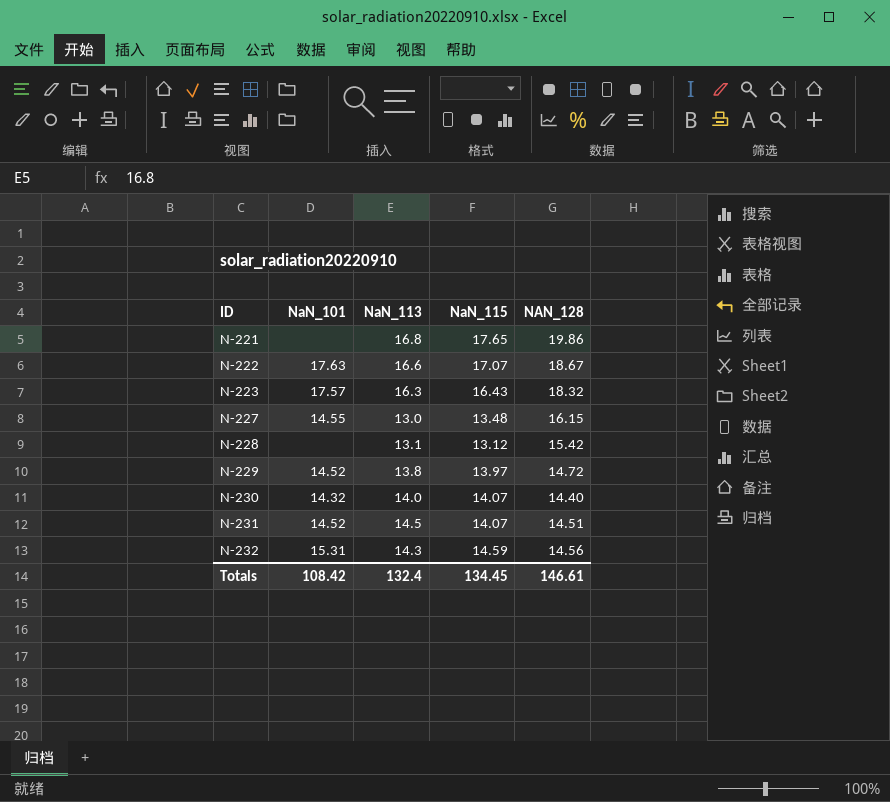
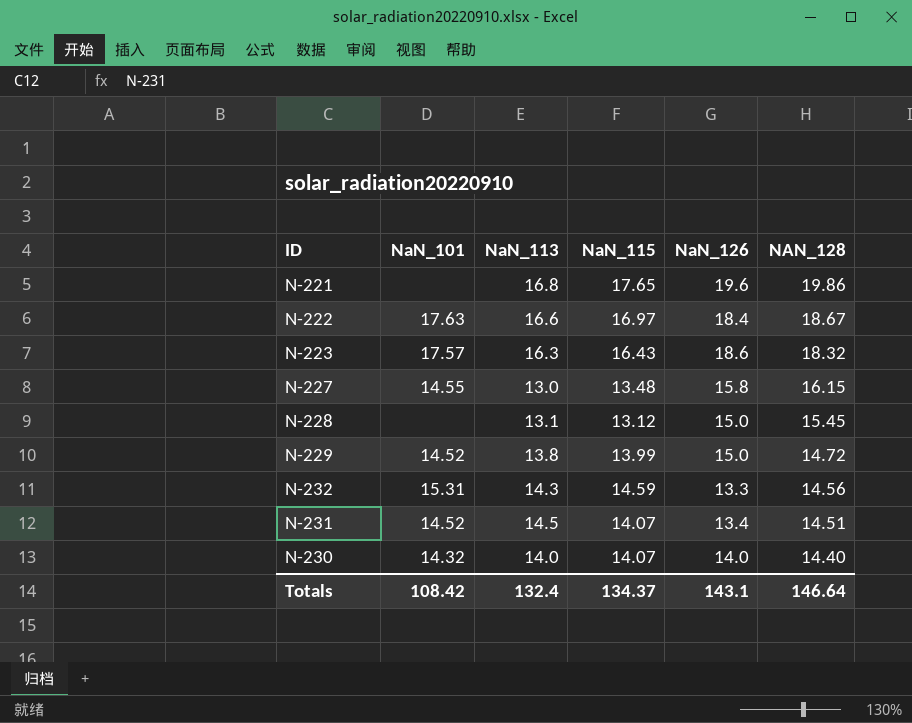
row order: ID ascending -> NAN_128 descending
column NaN_126 | position: none -> 5
N-222 | NaN_115: 17.07 -> 16.97
N-228 | NAN_128: 15.42 -> 15.45
N-229 | NaN_115: 13.97 -> 13.99
Totals | NaN_115: 134.45 -> 134.37
Totals | NAN_128: 146.61 -> 146.64

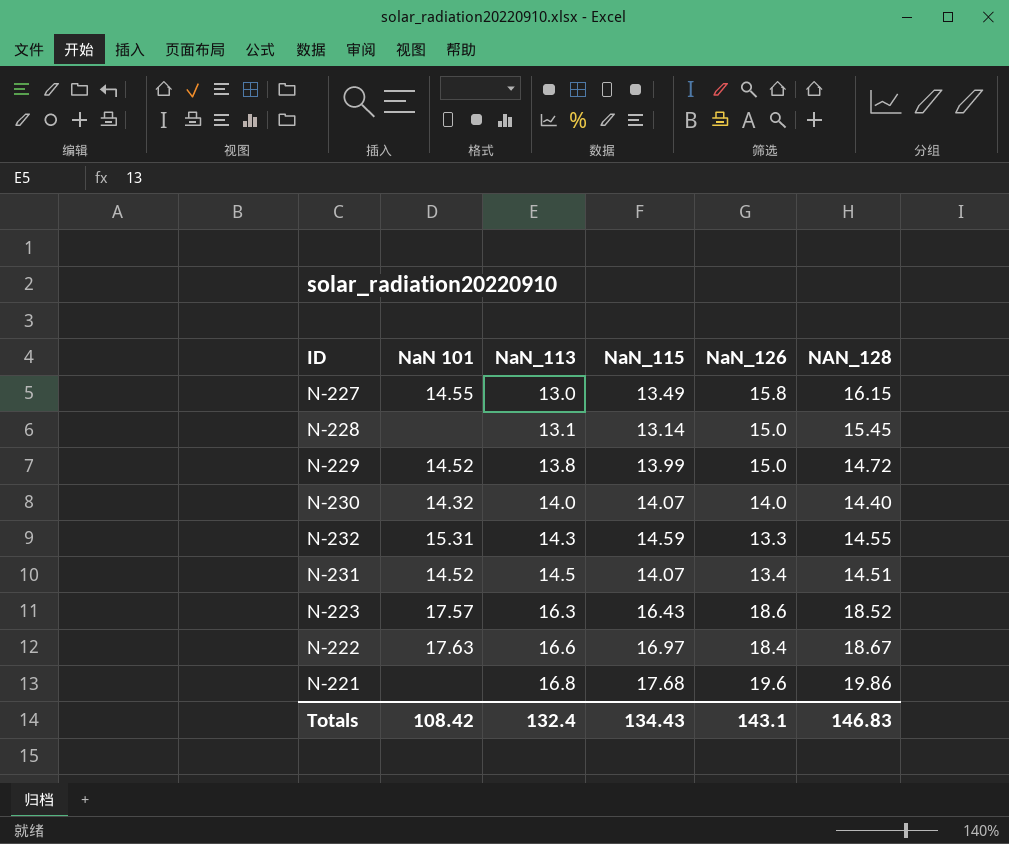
row order: NAN_128 descending -> NaN_113 ascending
column name: NaN_101 -> NaN 101
N-227 | NaN_115: 13.48 -> 13.49
N-228 | NaN_115: 13.12 -> 13.14
N-232 | NAN_128: 14.56 -> 14.55
N-223 | NAN_128: 18.32 -> 18.52
N-221 | NaN_115: 17.65 -> 17.68
Totals | NaN_115: 134.37 -> 134.43
Totals | NAN_128: 146.64 -> 146.83

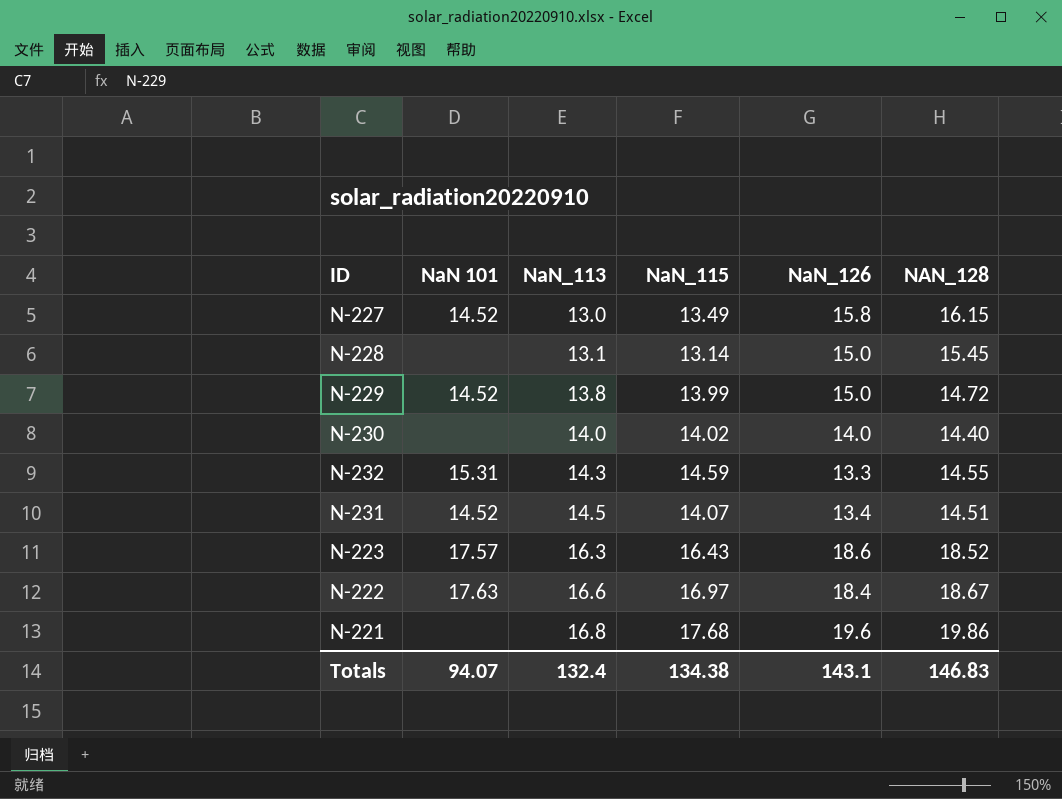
N-227 | NaN 101: 14.55 -> 14.52
N-230 | NaN 101: 14.32 -> none
N-230 | NaN_115: 14.07 -> 14.02
Totals | NaN 101: 108.42 -> 94.07
Totals | NaN_115: 134.43 -> 134.38

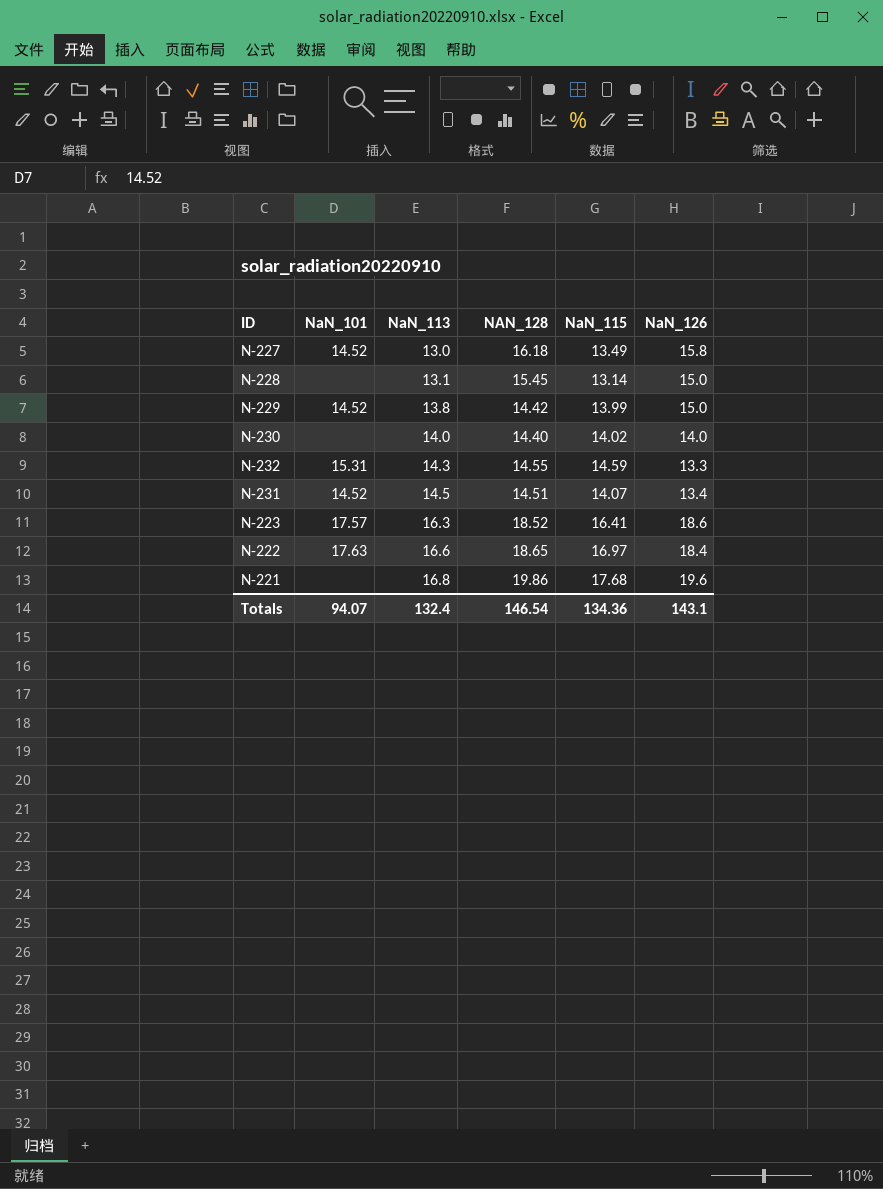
column name: NaN 101 -> NaN_101
column NAN_128 | position: 6 -> 4
N-227 | NAN_128: 16.15 -> 16.18
N-229 | NAN_128: 14.72 -> 14.42
N-223 | NaN_115: 16.43 -> 16.41
N-222 | NAN_128: 18.67 -> 18.65
Totals | NAN_128: 146.83 -> 146.54
Totals | NaN_115: 134.38 -> 134.36

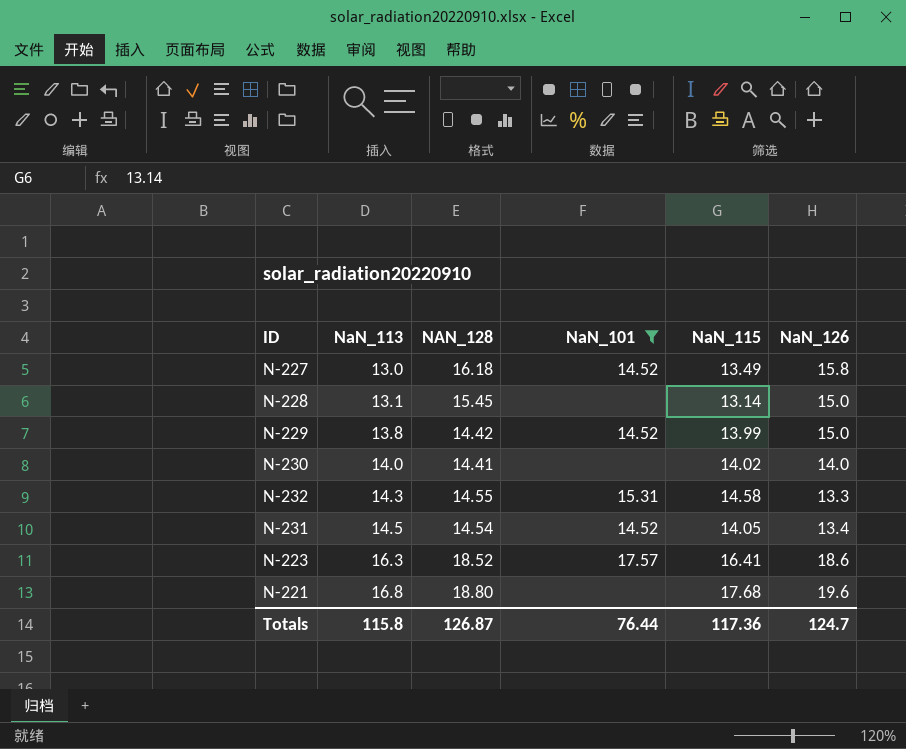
filter: none -> NaN_101 != 17.63
column NaN_101 | position: 2 -> 4
N-230 | NAN_128: 14.40 -> 14.41
N-232 | NaN_115: 14.59 -> 14.58
N-231 | NAN_128: 14.51 -> 14.54
N-231 | NaN_115: 14.07 -> 14.05
N-221 | NAN_128: 19.86 -> 18.80
Totals | NaN_113: 132.4 -> 115.8
Totals | NAN_128: 146.54 -> 126.87
Totals | NaN_101: 94.07 -> 76.44
Totals | NaN_115: 134.36 -> 117.36
Totals | NaN_126: 143.1 -> 124.7

